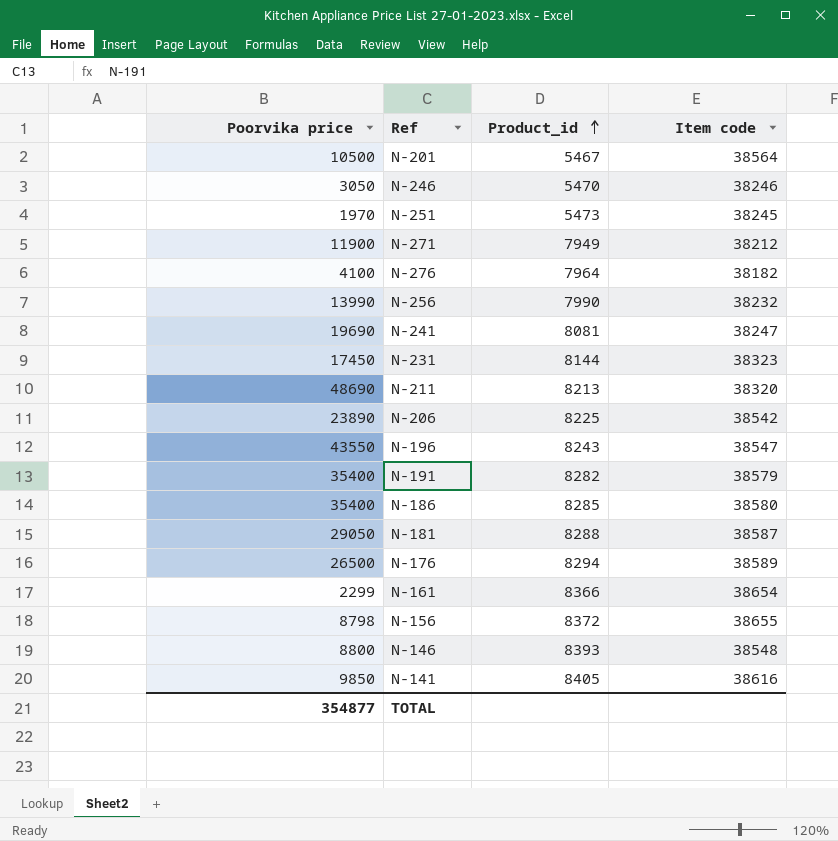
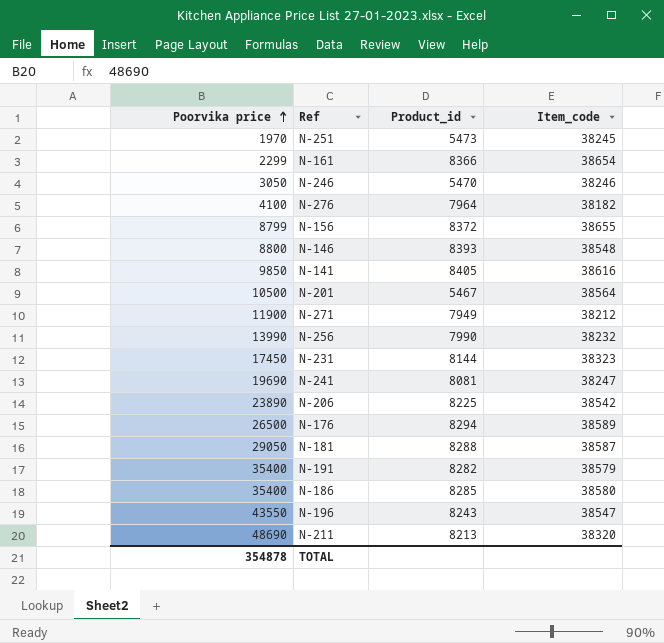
row order: Product_id ascending -> Poorvika price ascending
column name: Item code -> Item_code
N-156 | Poorvika price: 8798 -> 8799
TOTAL | Poorvika price: 354877 -> 354878

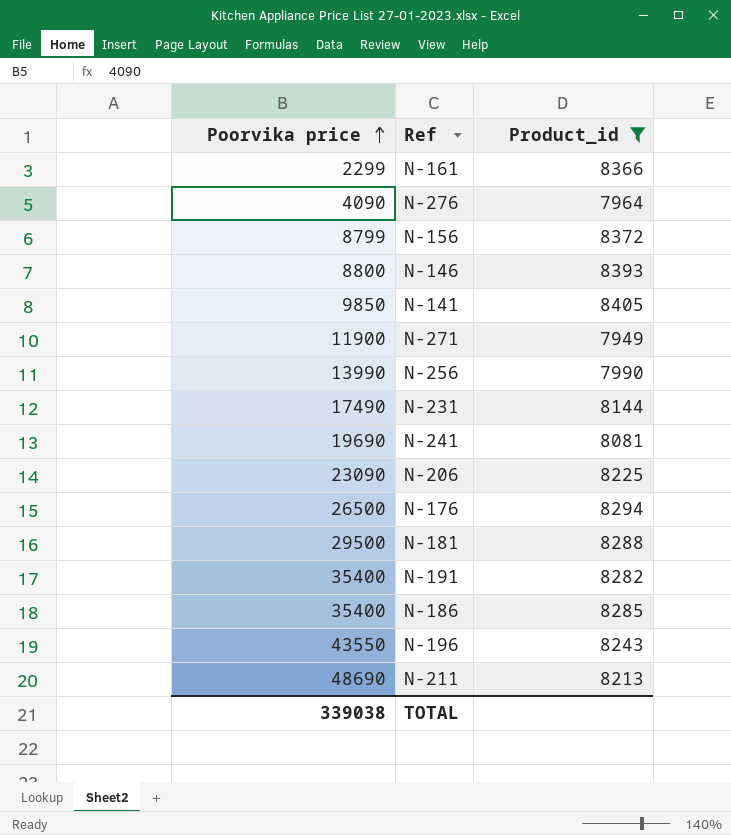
filter: none -> Product_id >= 7949
column Item_code | position: 4 -> none
N-276 | Poorvika price: 4100 -> 4090
N-231 | Poorvika price: 17450 -> 17490
N-206 | Poorvika price: 23890 -> 23090
N-181 | Poorvika price: 29050 -> 29500
TOTAL | Poorvika price: 354878 -> 339038

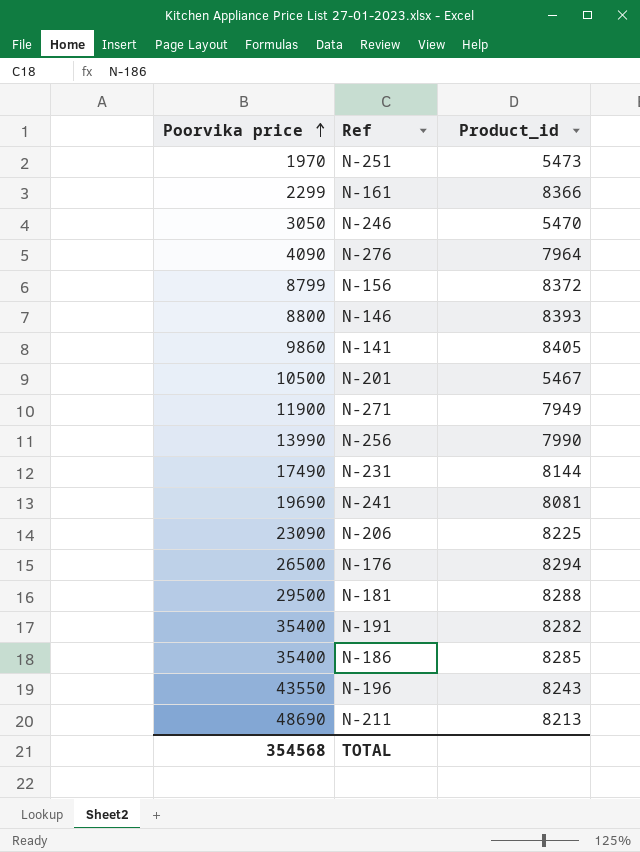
filter: Product_id >= 7949 -> none
N-141 | Poorvika price: 9850 -> 9860
TOTAL | Poorvika price: 339038 -> 354568

